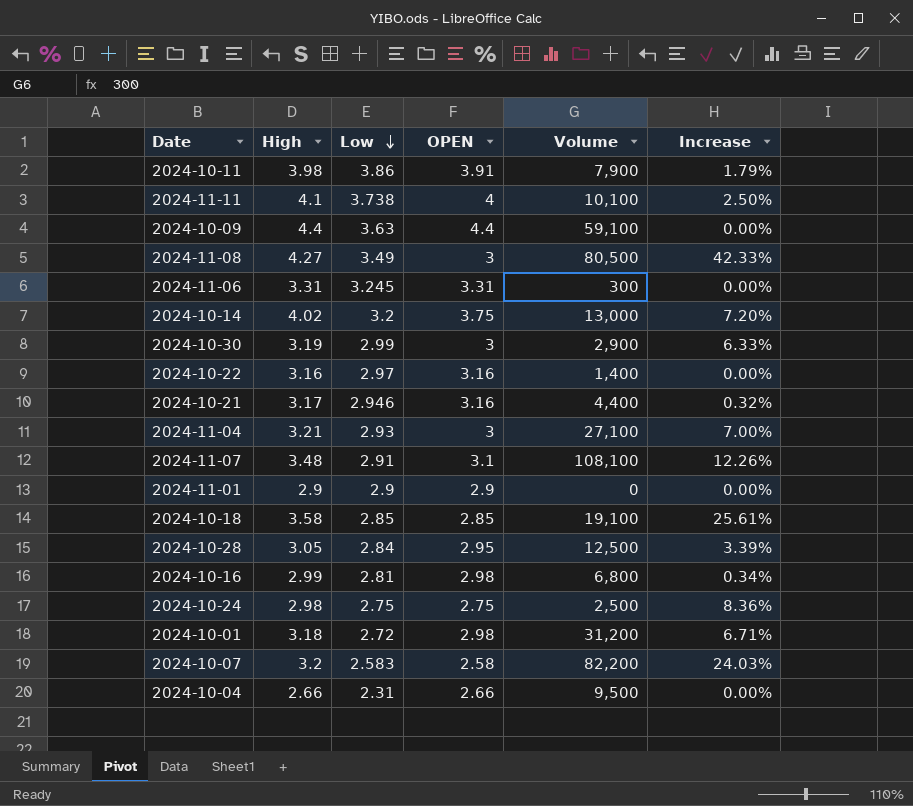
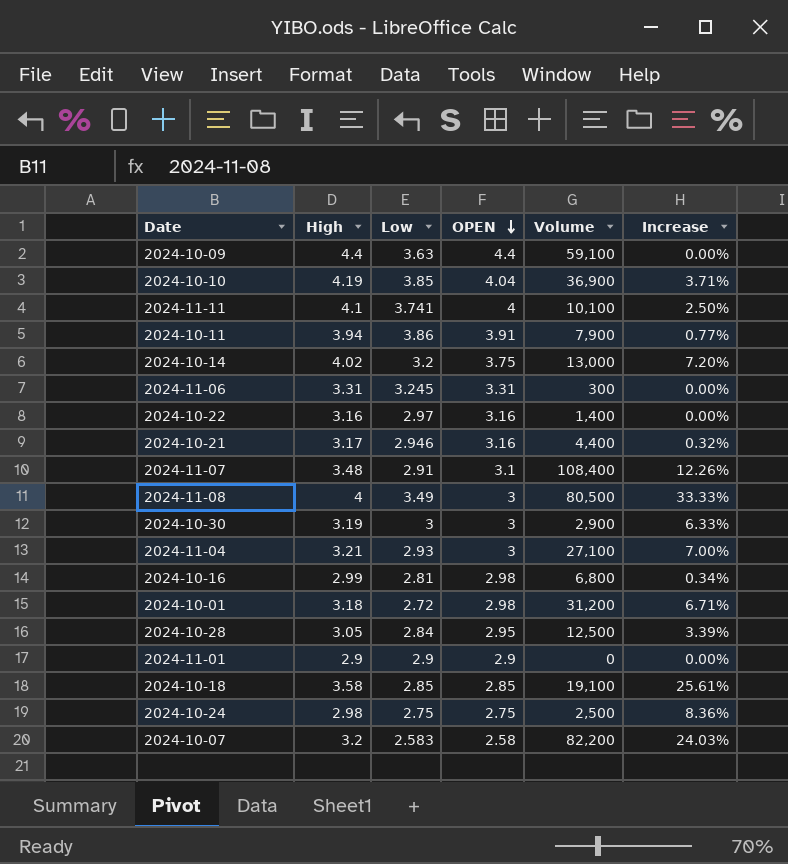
row order: Low descending -> OPEN descending
row 2024-10-04: 2.66 | 2.31 | 2.66 | 9,500 | 0.00% -> none
row 2024-10-10: none -> 4.19 | 3.85 | 4.04 | 36,900 | 3.71%
2024-11-11 | Low: 3.738 -> 3.741
2024-10-11 | High: 3.98 -> 3.94
2024-10-11 | Increase: 1.79% -> 0.77%
2024-11-07 | Volume: 108,100 -> 108,400
2024-11-08 | High: 4.27 -> 4
2024-11-08 | Increase: 42.33% -> 33.33%
2024-10-30 | Low: 2.99 -> 3

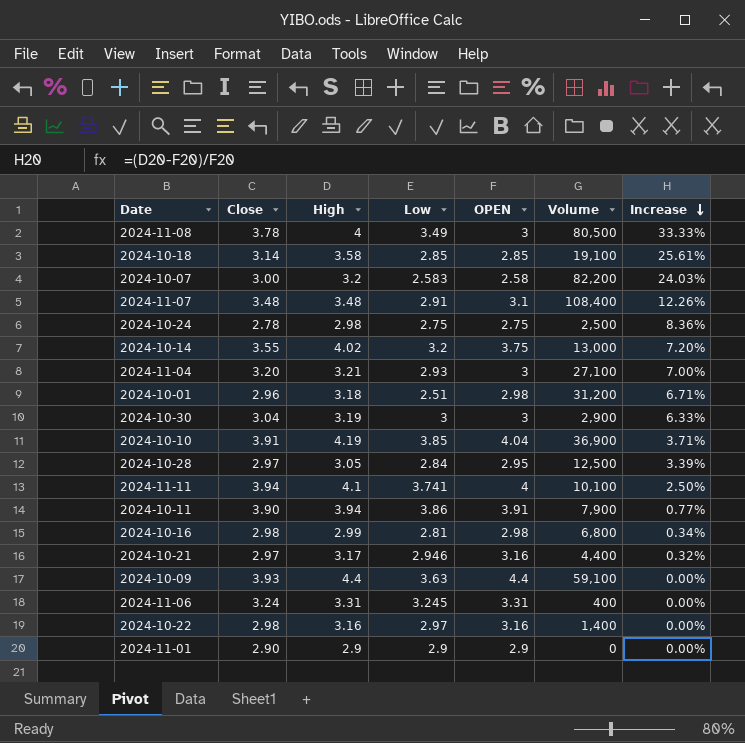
row order: OPEN descending -> Increase descending
column Close | position: none -> 2
2024-10-01 | Low: 2.72 -> 2.51
2024-11-06 | Volume: 300 -> 400

